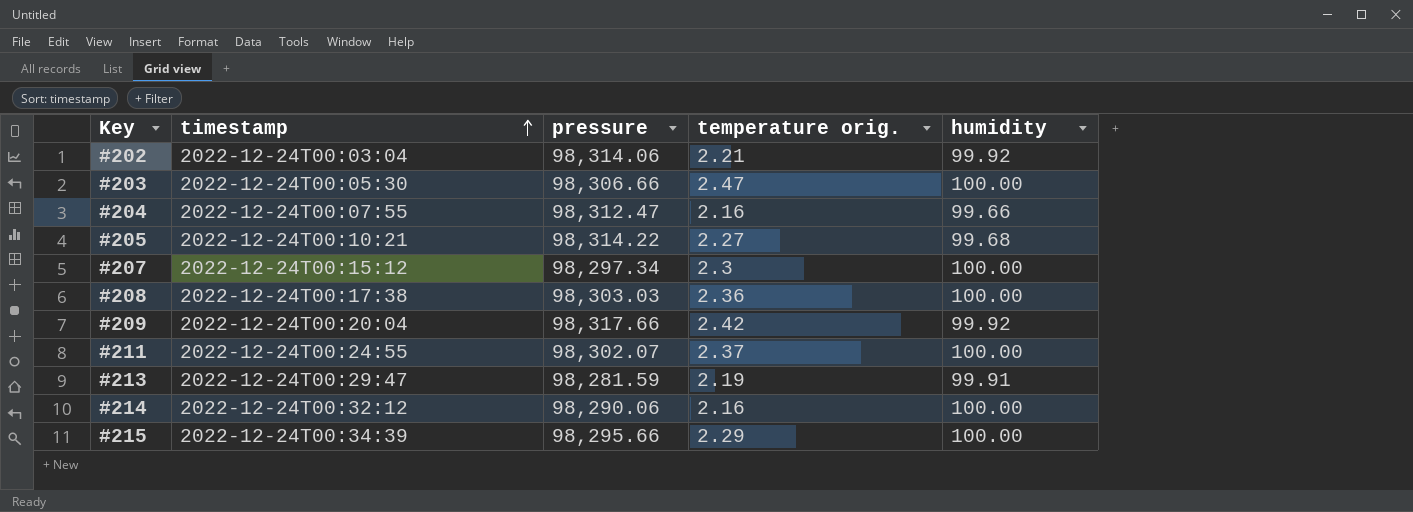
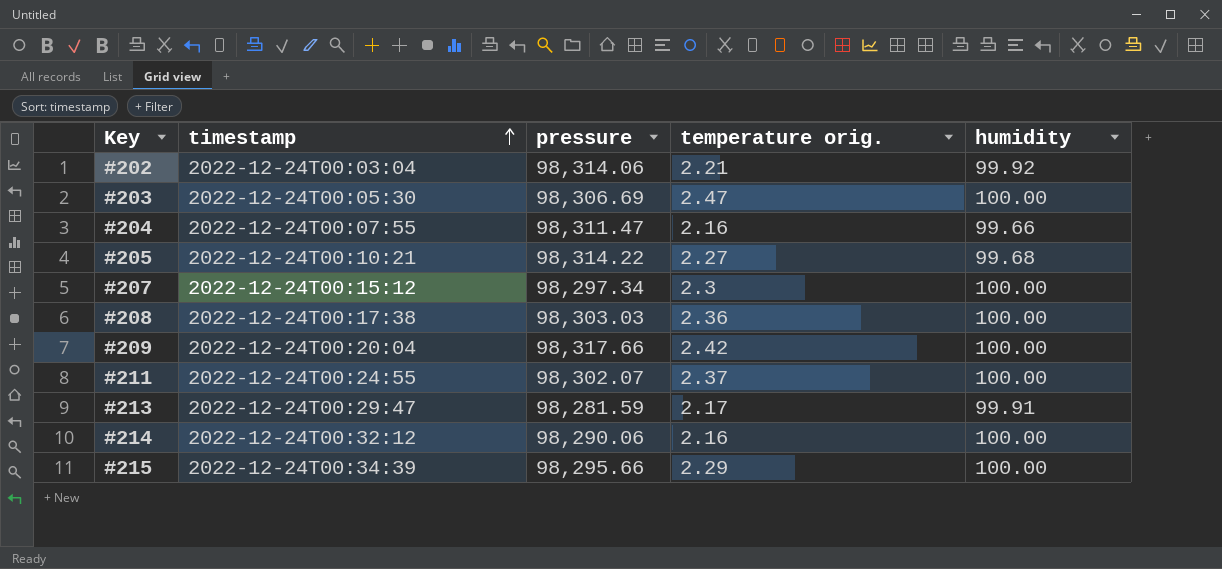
#203 | pressure: 98,306.66 -> 98,306.69
#204 | pressure: 98,312.47 -> 98,311.47
#209 | humidity: 99.92 -> 100.00
#213 | temperature orig.: 2.19 -> 2.17

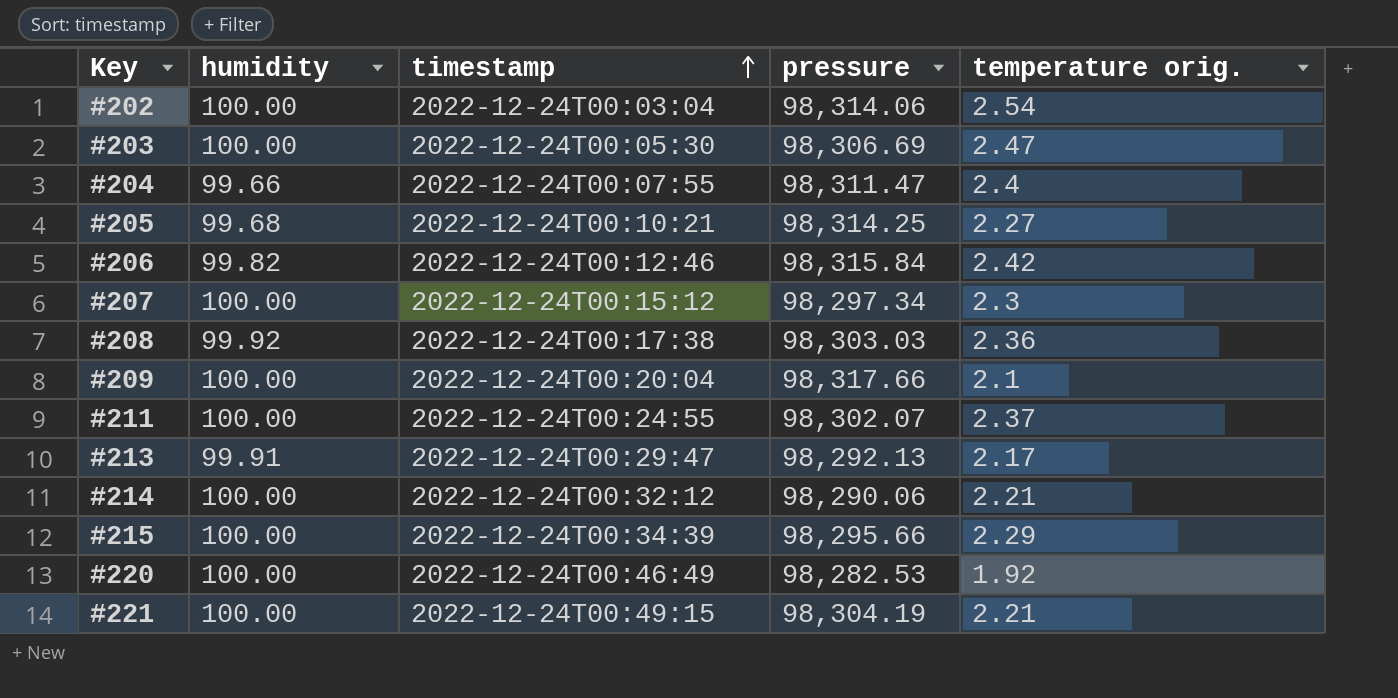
column humidity | position: 5 -> 2
#202 | humidity: 99.92 -> 100.00
#202 | temperature orig.: 2.21 -> 2.54
#204 | temperature orig.: 2.16 -> 2.4
#205 | pressure: 98,314.22 -> 98,314.25
row #206: none -> 99.82 | 2022-12-24T00:12:46 | 98,315.84 | 2.42
#208 | humidity: 100.00 -> 99.92
#209 | temperature orig.: 2.42 -> 2.1
#213 | pressure: 98,281.59 -> 98,292.13
#214 | temperature orig.: 2.16 -> 2.21
row #220: none -> 100.00 | 2022-12-24T00:46:49 | 98,282.53 | 1.92
row #221: none -> 100.00 | 2022-12-24T00:49:15 | 98,304.19 | 2.21

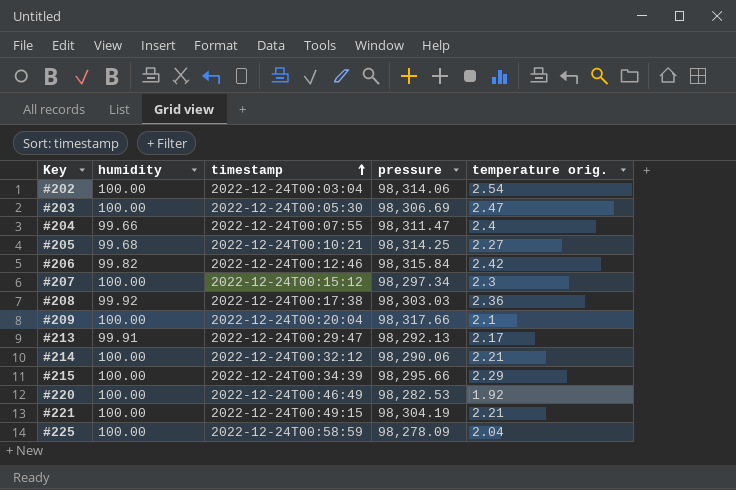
row #211: 100.00 | 2022-12-24T00:24:55 | 98,302.07 | 2.37 -> none
row #225: none -> 100.00 | 2022-12-24T00:58:59 | 98,278.09 | 2.04

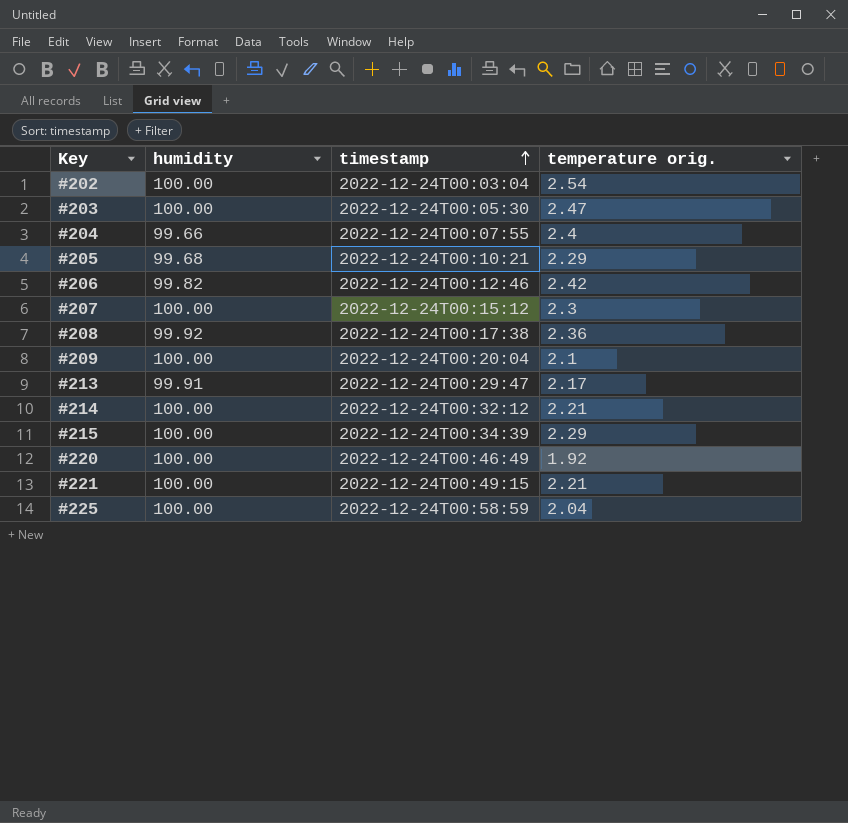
column pressure | position: 4 -> none
#205 | temperature orig.: 2.27 -> 2.29

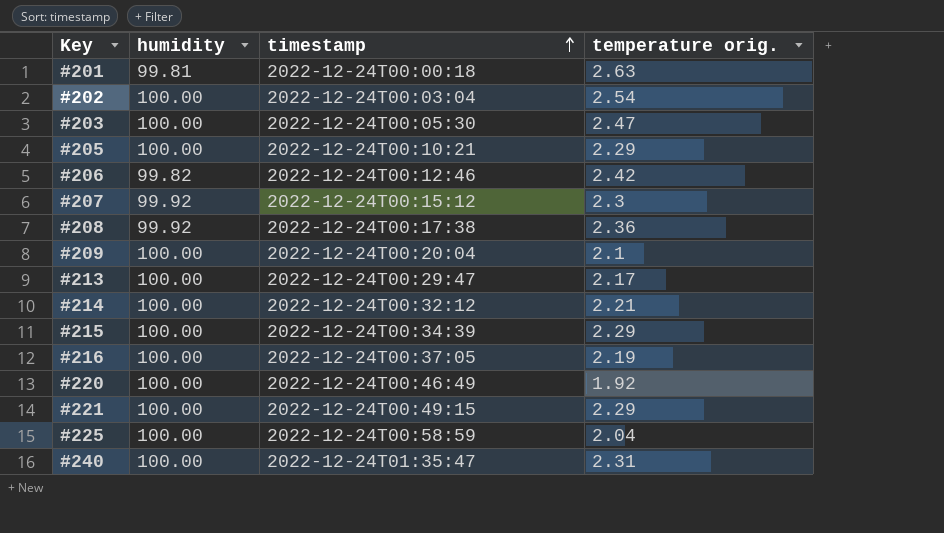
row #204: 99.66 | 2022-12-24T00:07:55 | 2.4 -> none
row #201: none -> 99.81 | 2022-12-24T00:00:18 | 2.63
#205 | humidity: 99.68 -> 100.00
#207 | humidity: 100.00 -> 99.92
#213 | humidity: 99.91 -> 100.00
row #216: none -> 100.00 | 2022-12-24T00:37:05 | 2.19
#221 | temperature orig.: 2.21 -> 2.29
row #240: none -> 100.00 | 2022-12-24T01:35:47 | 2.31

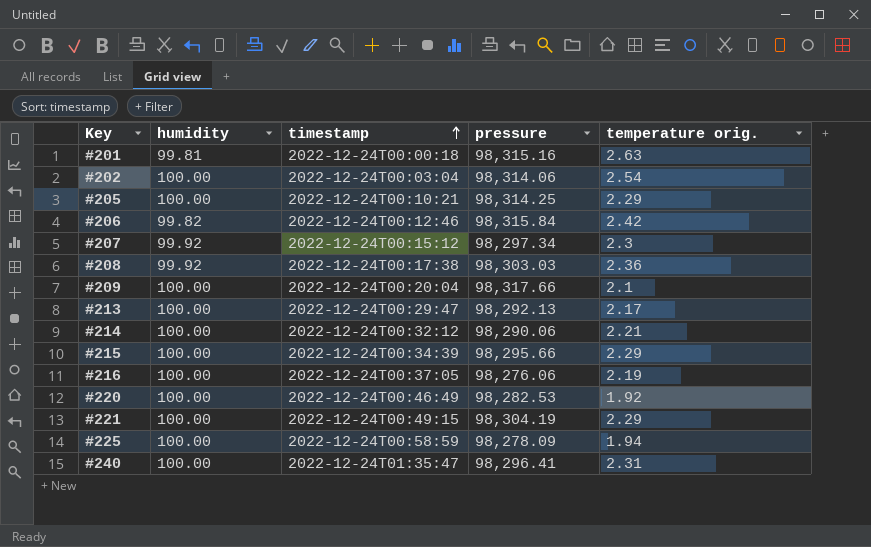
column pressure | position: none -> 4
row #203: 100.00 | 2022-12-24T00:05:30 | 2.47 -> none
#225 | temperature orig.: 2.04 -> 1.94

